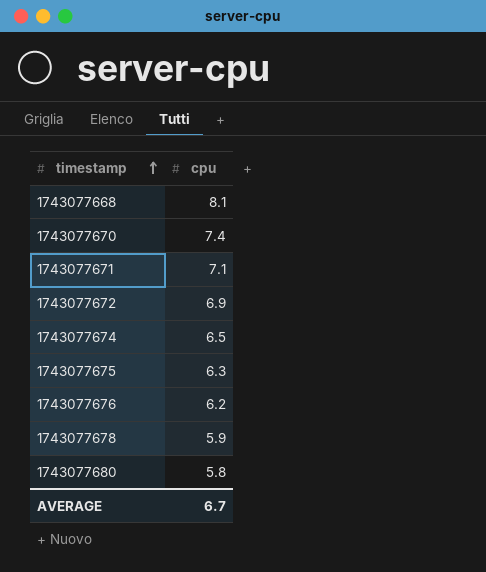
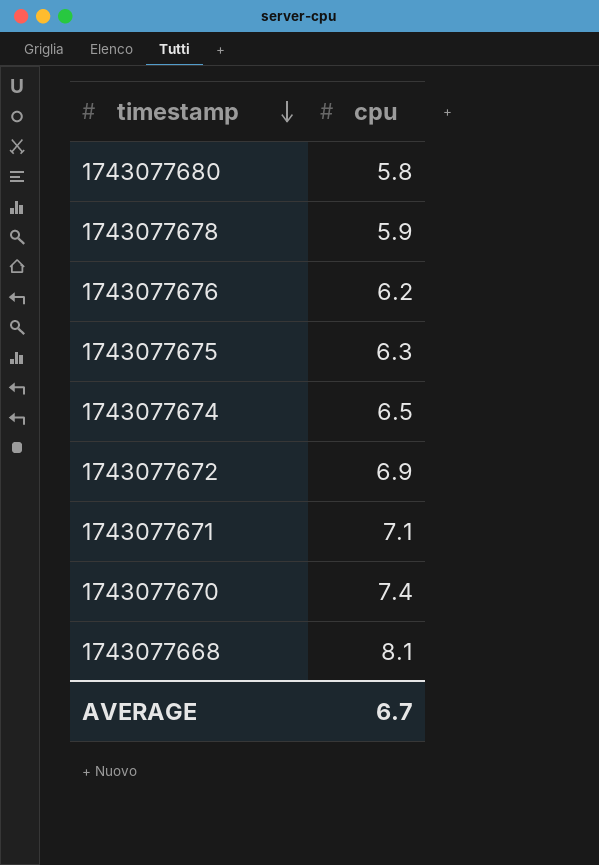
row order: timestamp ascending -> timestamp descending

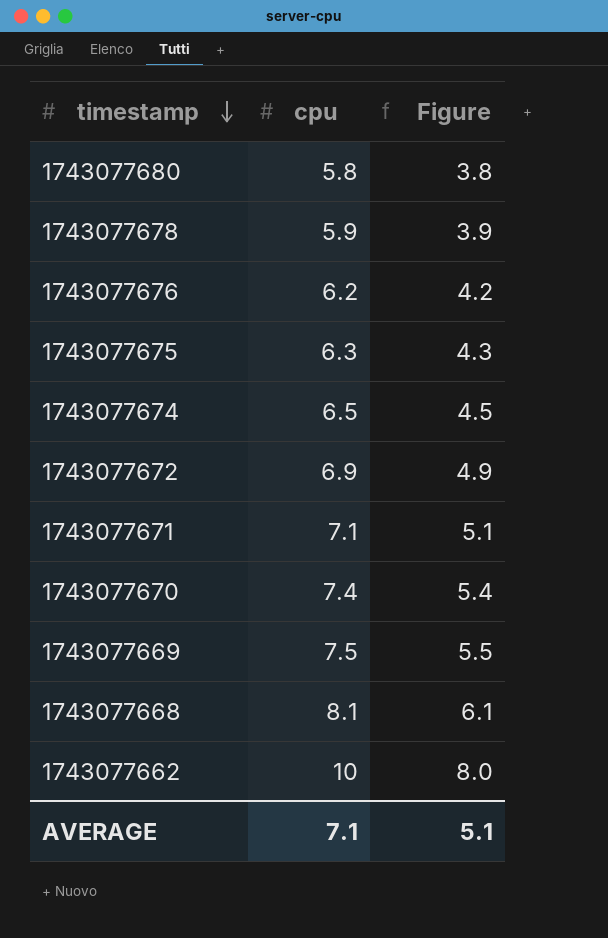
column Figure | formula: none -> [cpu] - 2
row 1743077669: none -> 7.5 | 5.5
row 1743077662: none -> 10 | 8.0
AVERAGE | cpu: 6.7 -> 7.1

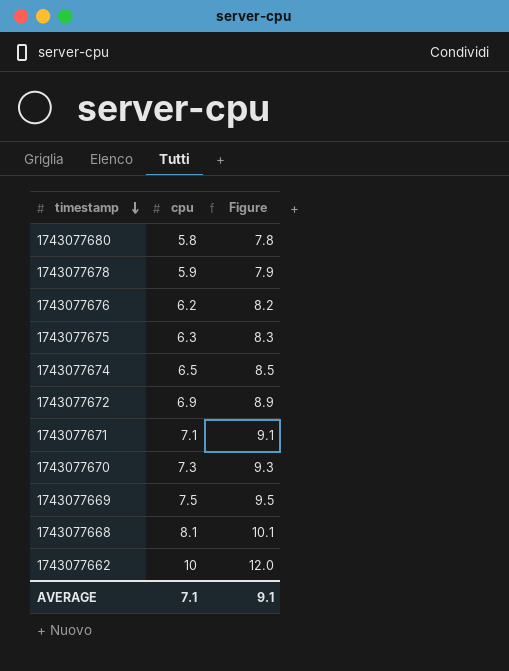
column Figure | formula: [cpu] - 2 -> [cpu] + 2
1743077670 | cpu: 7.4 -> 7.3
AVERAGE | Figure: 5.1 -> 9.1

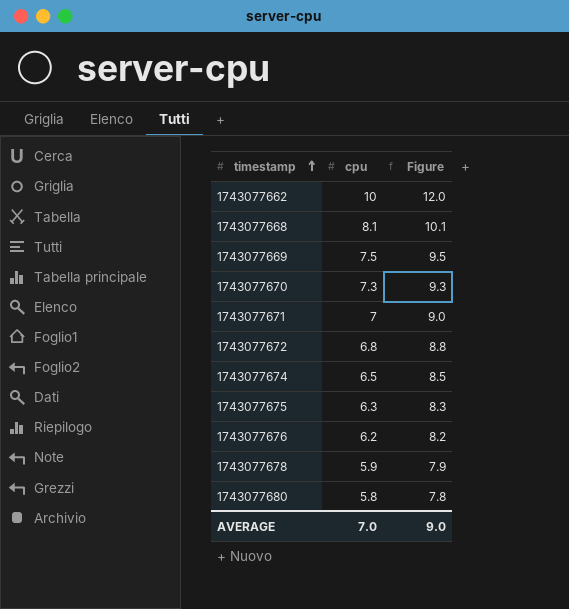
row order: timestamp descending -> timestamp ascending
1743077671 | cpu: 7.1 -> 7
1743077671 | Figure: 9.1 -> 9.0
1743077672 | cpu: 6.9 -> 6.8
1743077672 | Figure: 8.9 -> 8.8
AVERAGE | cpu: 7.1 -> 7.0
AVERAGE | Figure: 9.1 -> 9.0

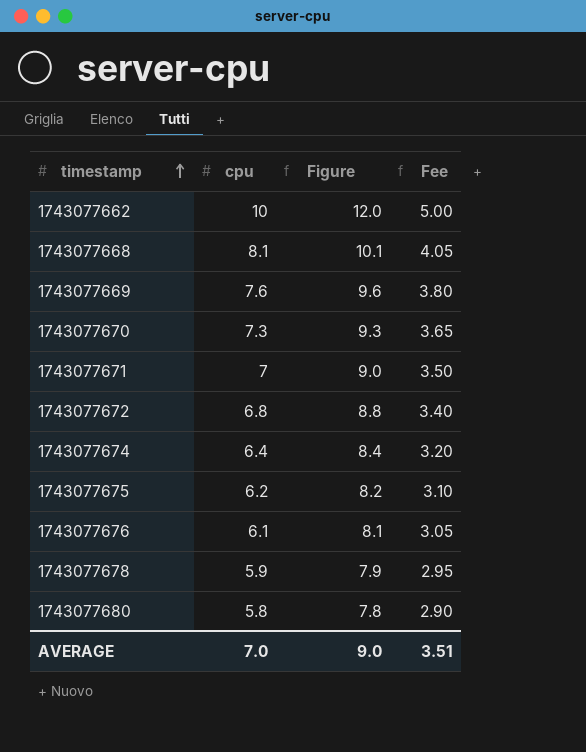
column Fee | formula: none -> [cpu] * 0.5
1743077669 | cpu: 7.5 -> 7.6
1743077669 | Figure: 9.5 -> 9.6
1743077674 | cpu: 6.5 -> 6.4
1743077674 | Figure: 8.5 -> 8.4
1743077675 | cpu: 6.3 -> 6.2
1743077675 | Figure: 8.3 -> 8.2
1743077676 | cpu: 6.2 -> 6.1
1743077676 | Figure: 8.2 -> 8.1

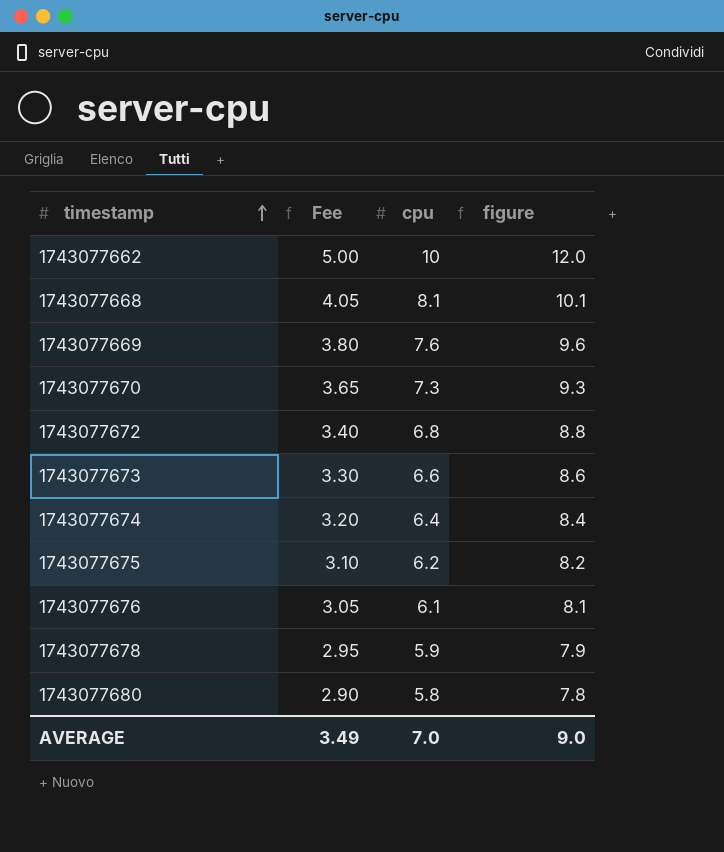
column Fee | position: 4 -> 2
column name: Figure -> figure
row 1743077671: 7 | 9.0 | 3.50 -> none
row 1743077673: none -> 3.30 | 6.6 | 8.6
AVERAGE | Fee: 3.51 -> 3.49

